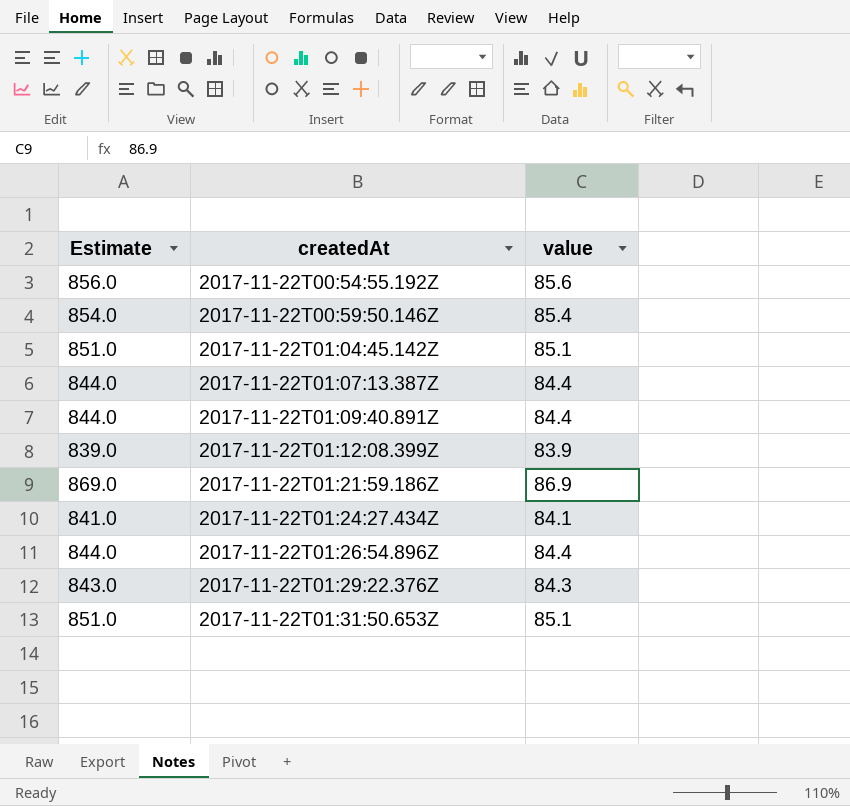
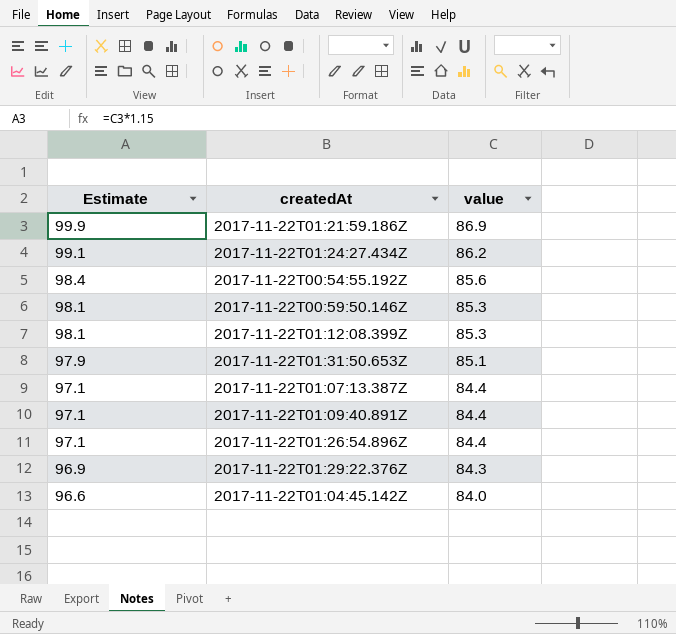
row order: createdAt ascending -> Estimate descending
column Estimate | formula: [value] * 10 -> [value] * 1.15
2017-11-22T01:24:27.434Z | value: 84.1 -> 86.2
2017-11-22T00:59:50.146Z | value: 85.4 -> 85.3
2017-11-22T01:12:08.399Z | value: 83.9 -> 85.3
2017-11-22T01:04:45.142Z | value: 85.1 -> 84.0

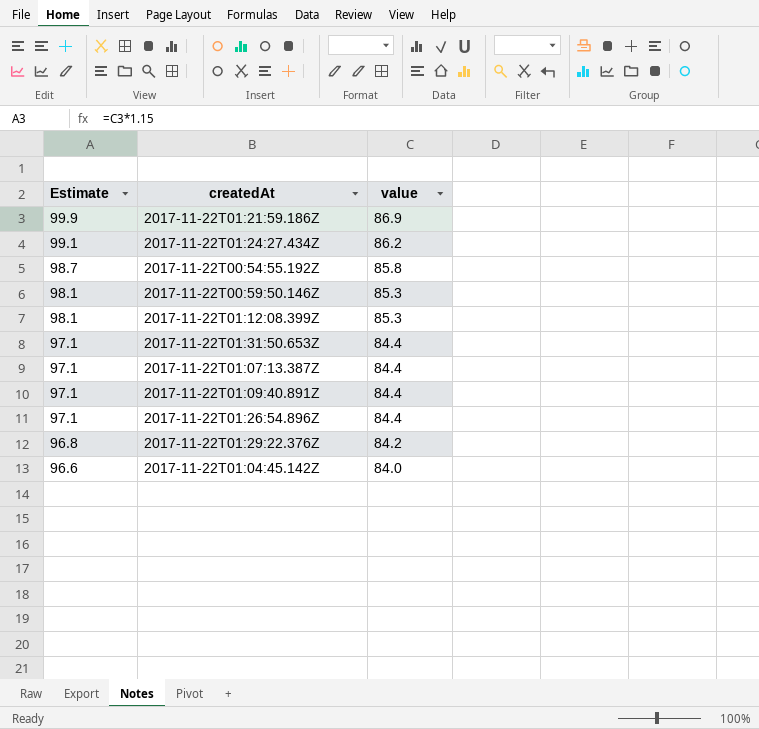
2017-11-22T00:54:55.192Z | Estimate: 98.4 -> 98.7
2017-11-22T00:54:55.192Z | value: 85.6 -> 85.8
2017-11-22T01:31:50.653Z | Estimate: 97.9 -> 97.1
2017-11-22T01:31:50.653Z | value: 85.1 -> 84.4
2017-11-22T01:29:22.376Z | Estimate: 96.9 -> 96.8
2017-11-22T01:29:22.376Z | value: 84.3 -> 84.2

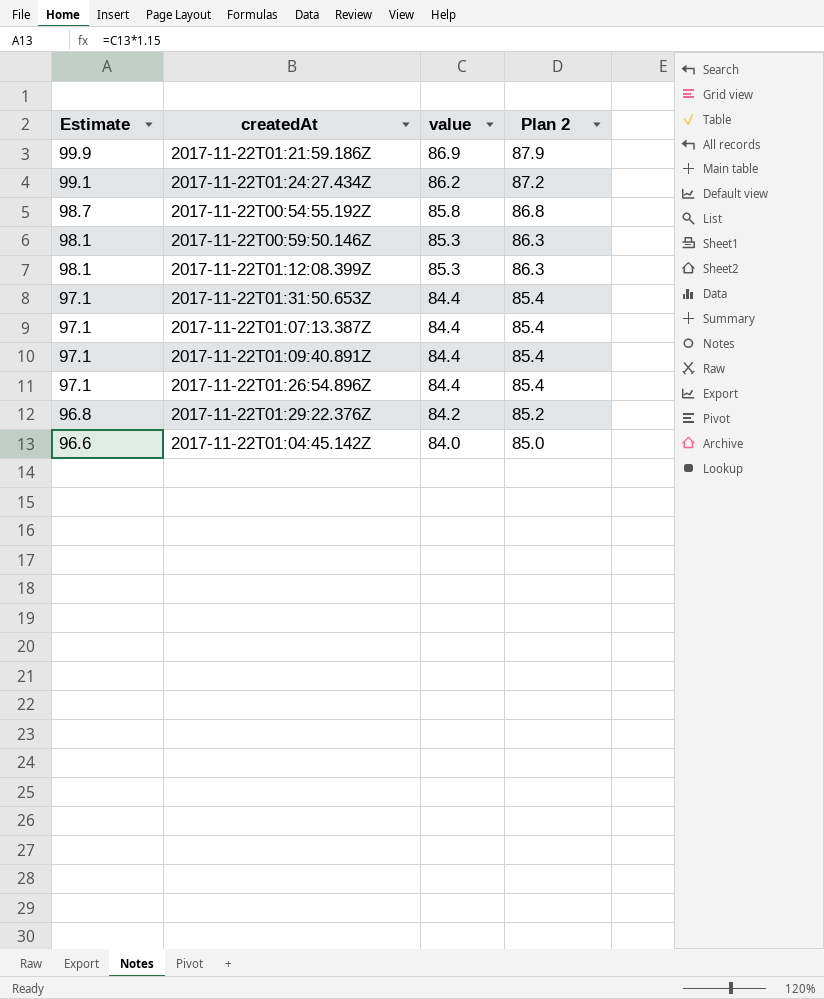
column Plan 2 | formula: none -> [value] + 1

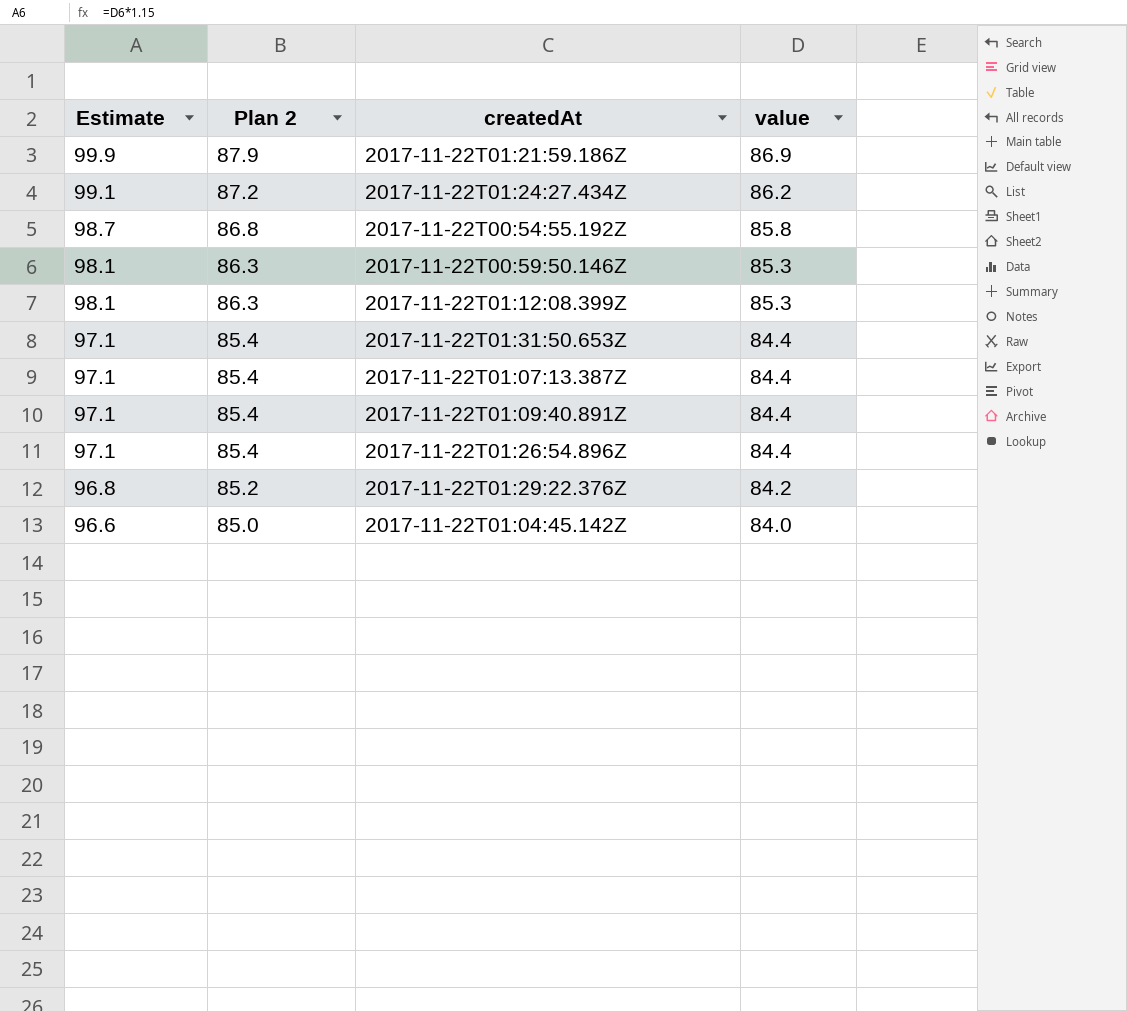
column Plan 2 | position: 4 -> 2

